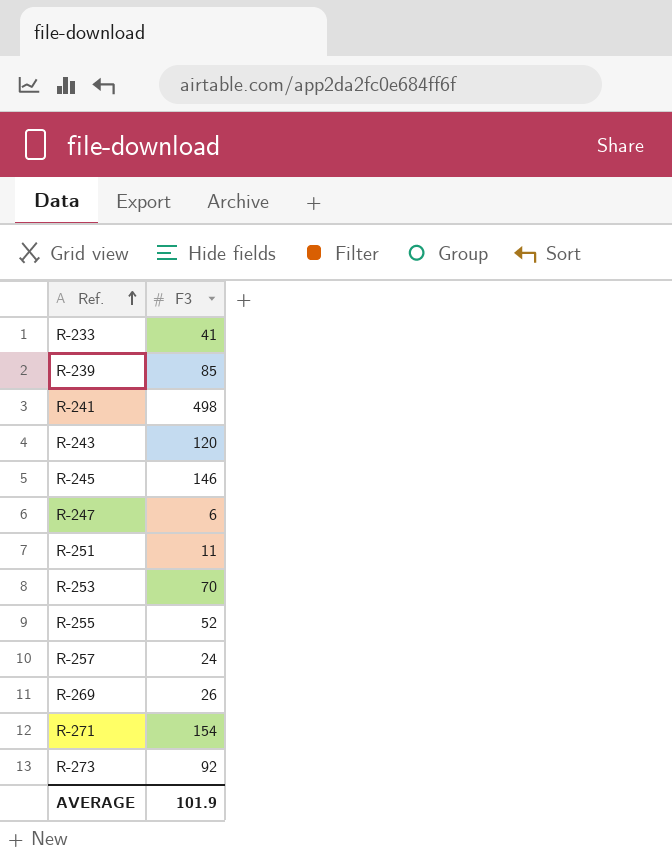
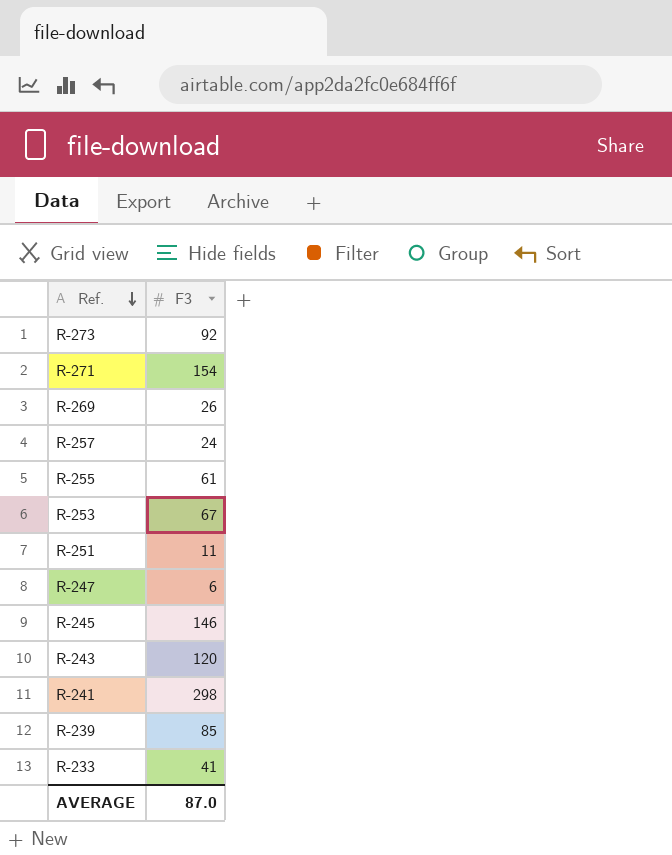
row order: Ref. ascending -> Ref. descending
R-255 | F3: 52 -> 61
R-253 | F3: 70 -> 67
R-241 | F3: 498 -> 298
AVERAGE | F3: 101.9 -> 87.0

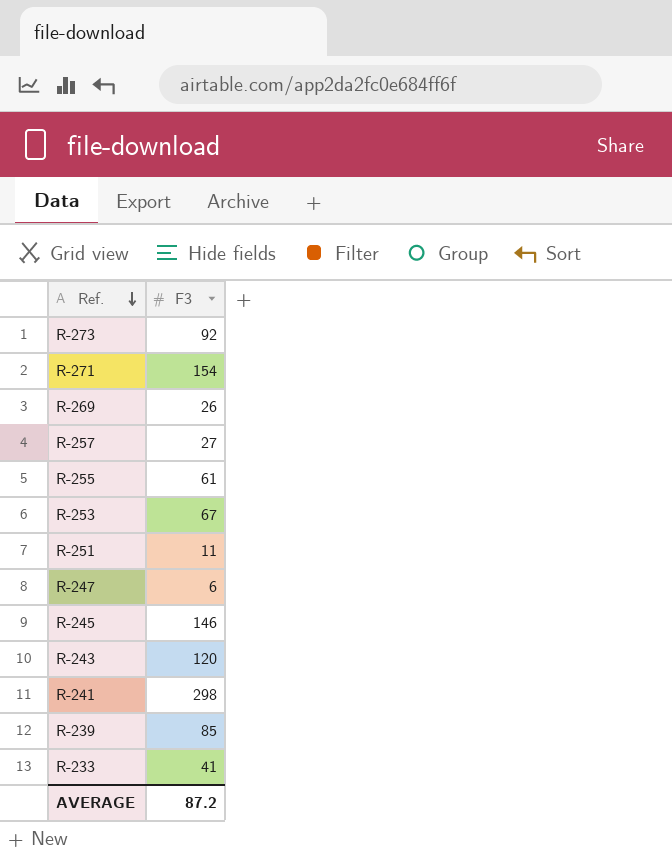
R-257 | F3: 24 -> 27
AVERAGE | F3: 87.0 -> 87.2

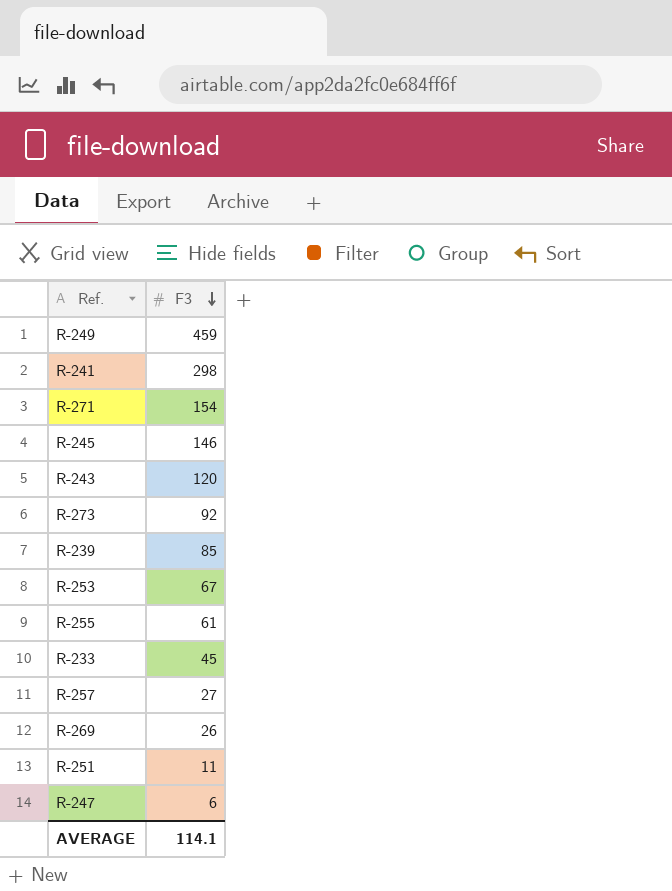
row order: Ref. descending -> F3 descending
row R-249: none -> 459
R-233 | F3: 41 -> 45
AVERAGE | F3: 87.2 -> 114.1

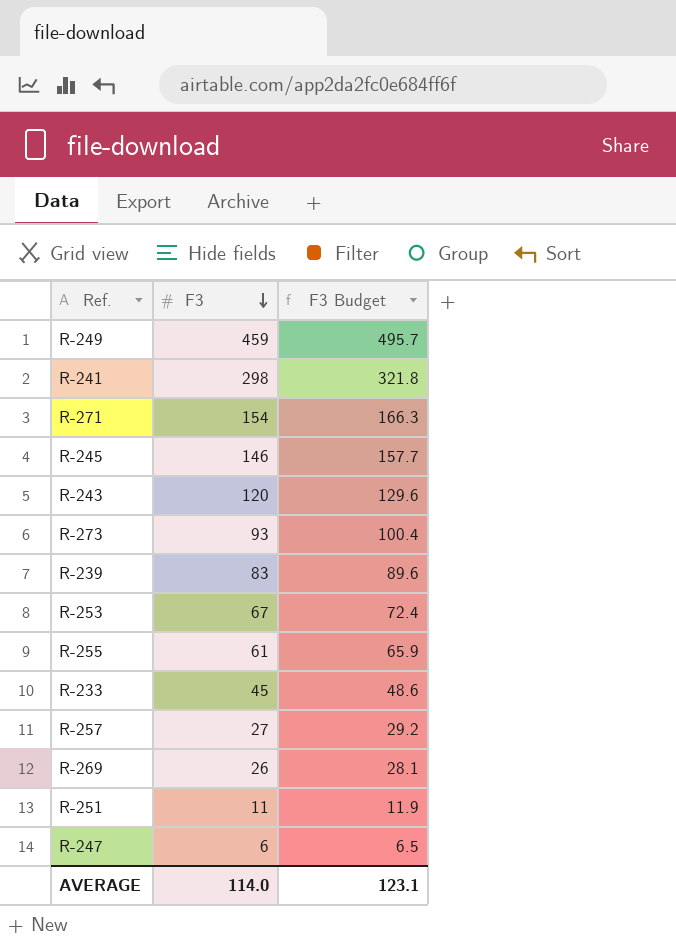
column F3 Budget | formula: none -> [F3] * 1.08
R-273 | F3: 92 -> 93
R-239 | F3: 85 -> 83
AVERAGE | F3: 114.1 -> 114.0

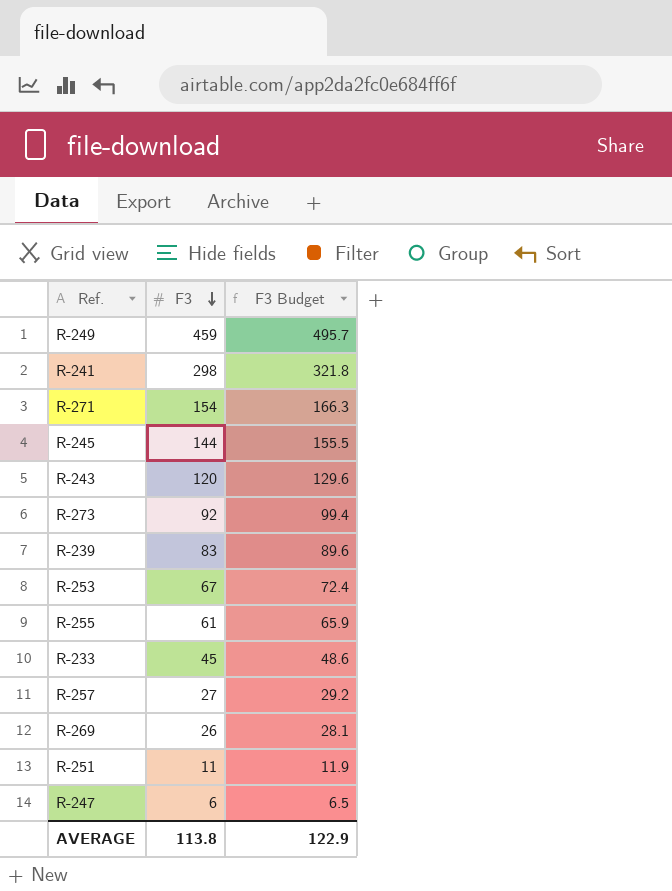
R-245 | F3: 146 -> 144
R-245 | F3 Budget: 157.7 -> 155.5
R-273 | F3: 93 -> 92
R-273 | F3 Budget: 100.4 -> 99.4
AVERAGE | F3: 114.0 -> 113.8
AVERAGE | F3 Budget: 123.1 -> 122.9

